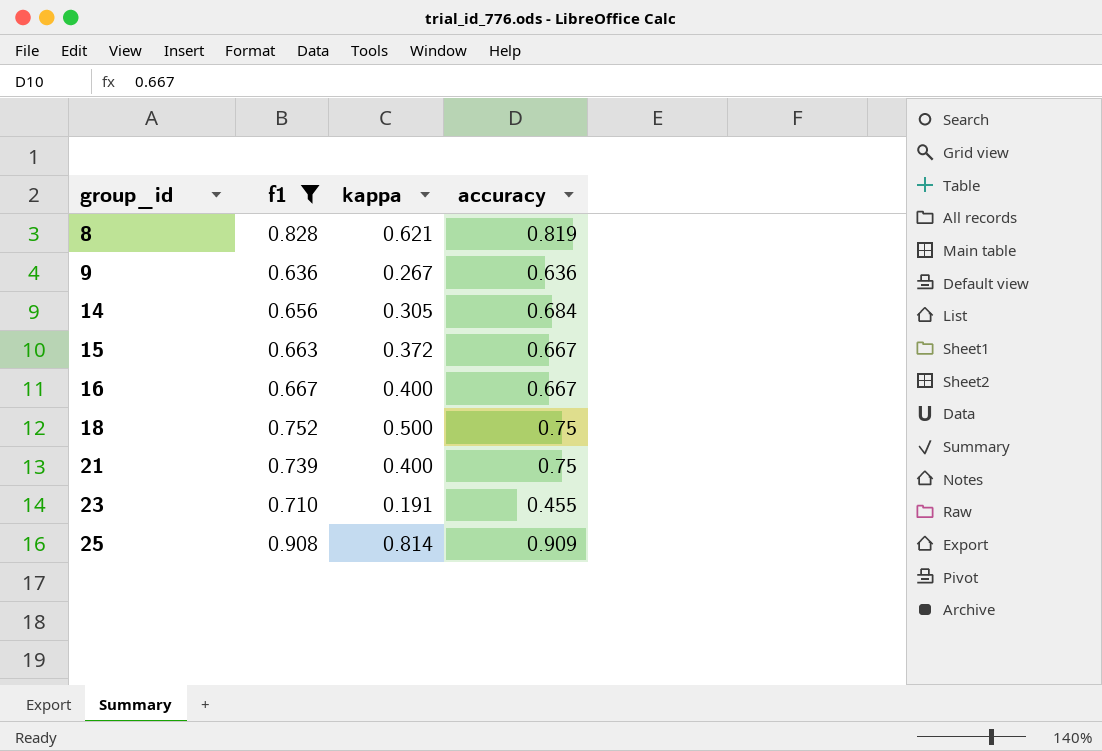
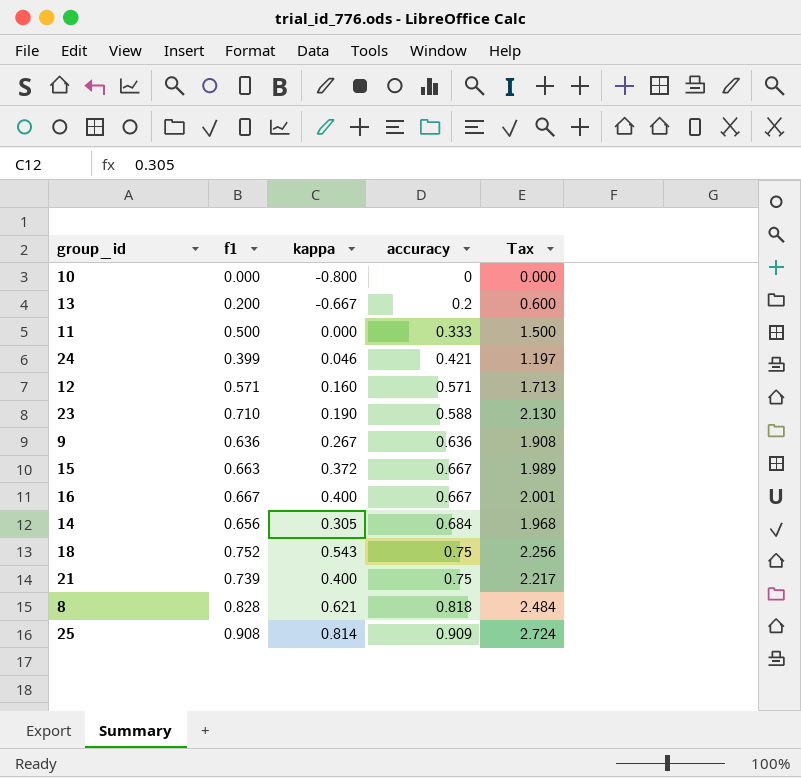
filter: f1 >= 0.636 -> none
row order: group_id ascending -> accuracy ascending
column Tax | formula: none -> [f1] * 3
23 | kappa: 0.191 -> 0.190
23 | accuracy: 0.455 -> 0.588
18 | kappa: 0.500 -> 0.543
8 | accuracy: 0.819 -> 0.818

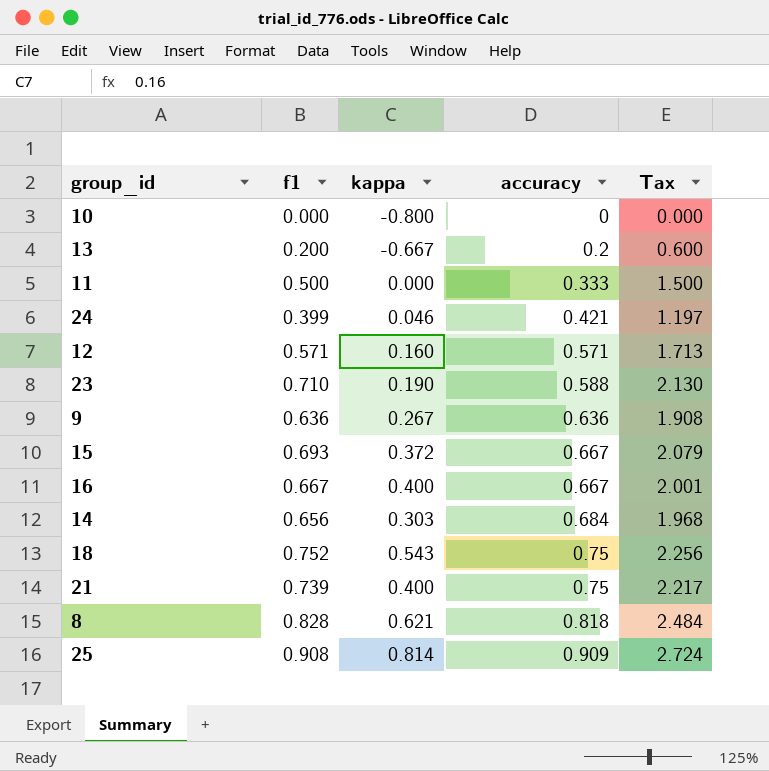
15 | f1: 0.663 -> 0.693
15 | Tax: 1.989 -> 2.079
14 | kappa: 0.305 -> 0.303

